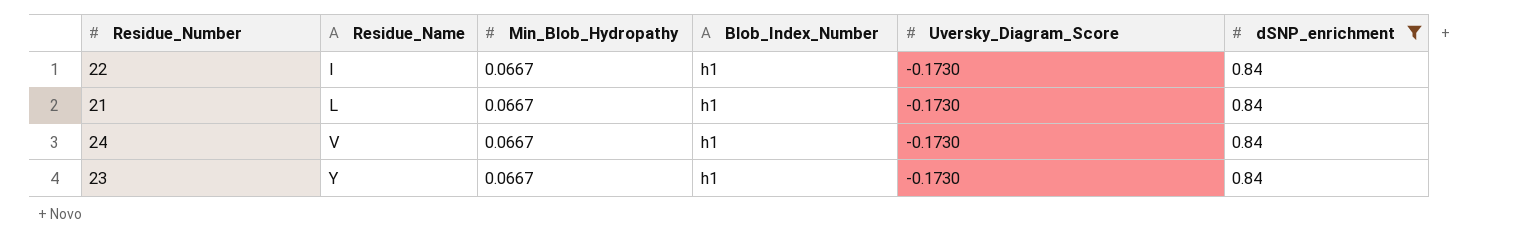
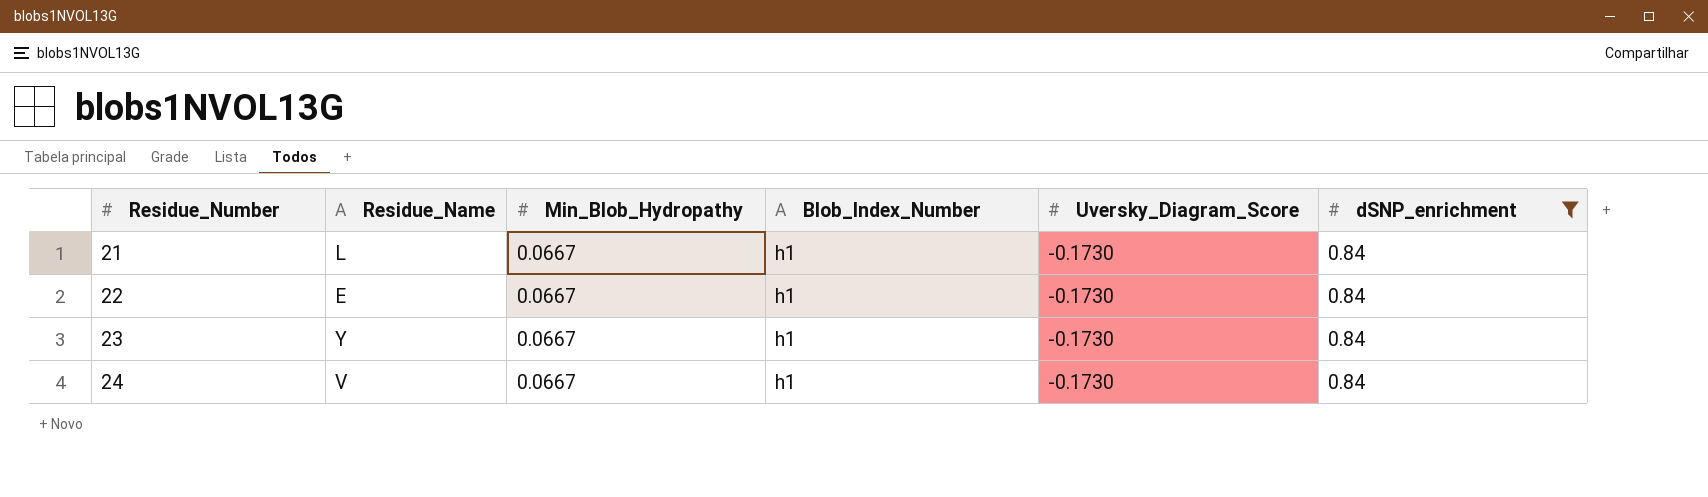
row order: Residue_Name ascending -> Residue_Number ascending
22 | Residue_Name: I -> E

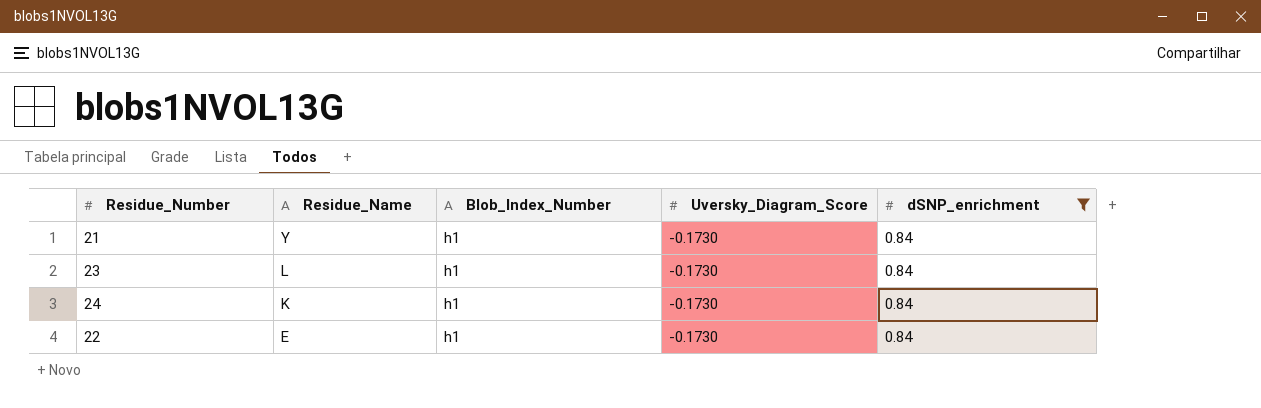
row order: Residue_Number ascending -> Residue_Name descending
column Min_Blob_Hydropathy | position: 3 -> none
21 | Residue_Name: L -> Y
23 | Residue_Name: Y -> L
24 | Residue_Name: V -> K

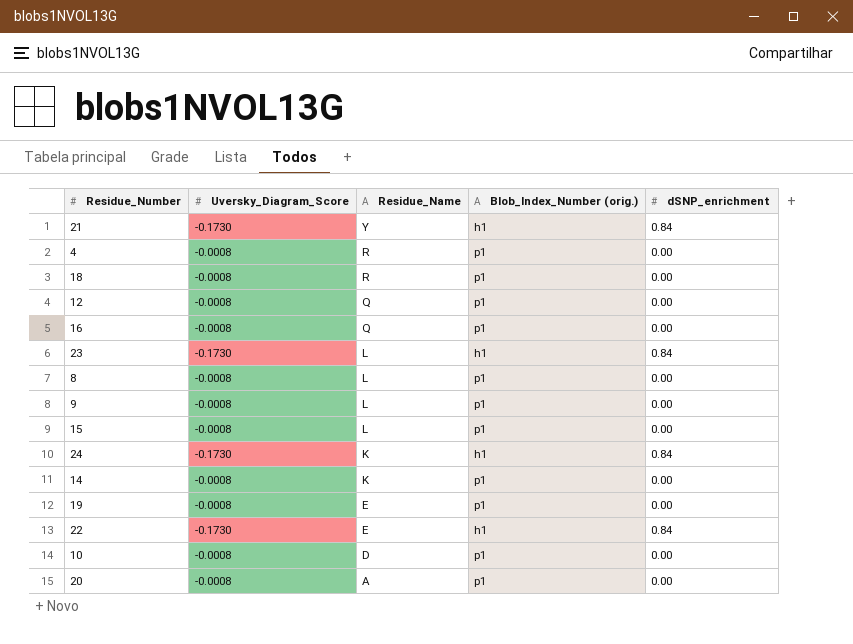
filter: dSNP_enrichment = 0.84 -> none
column Uversky_Diagram_Score | position: 4 -> 2
column name: Blob_Index_Number -> Blob_Index_Number (orig.)

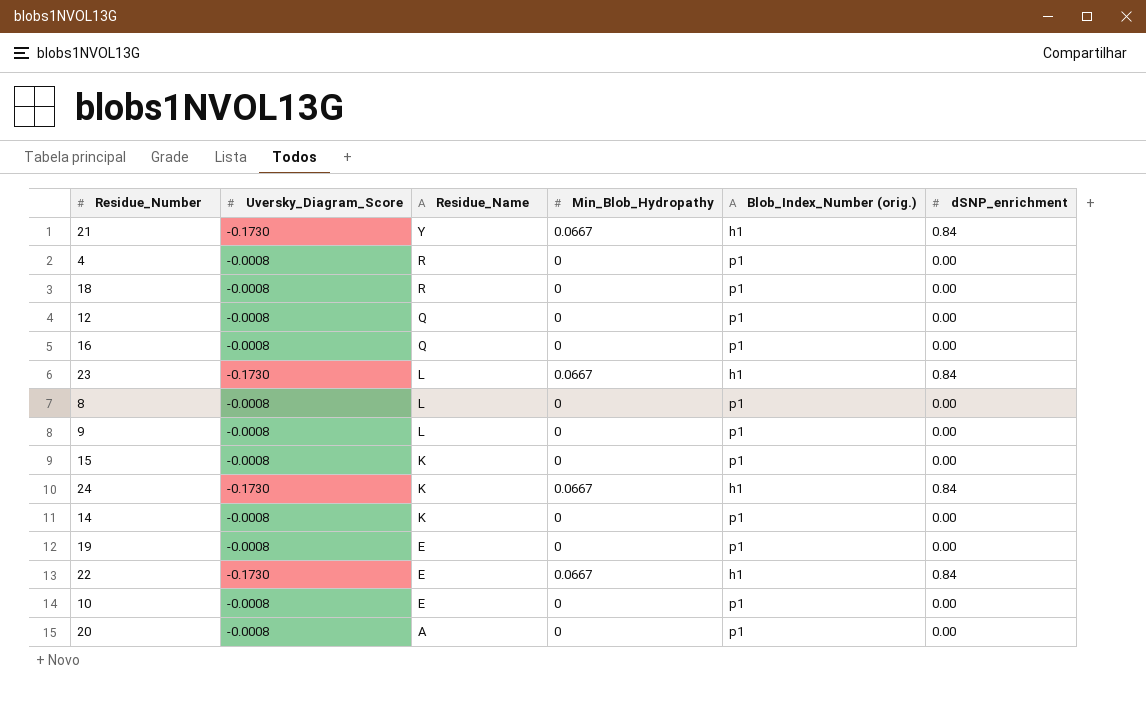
column Min_Blob_Hydropathy | position: none -> 4
15 | Residue_Name: L -> K
10 | Residue_Name: D -> E

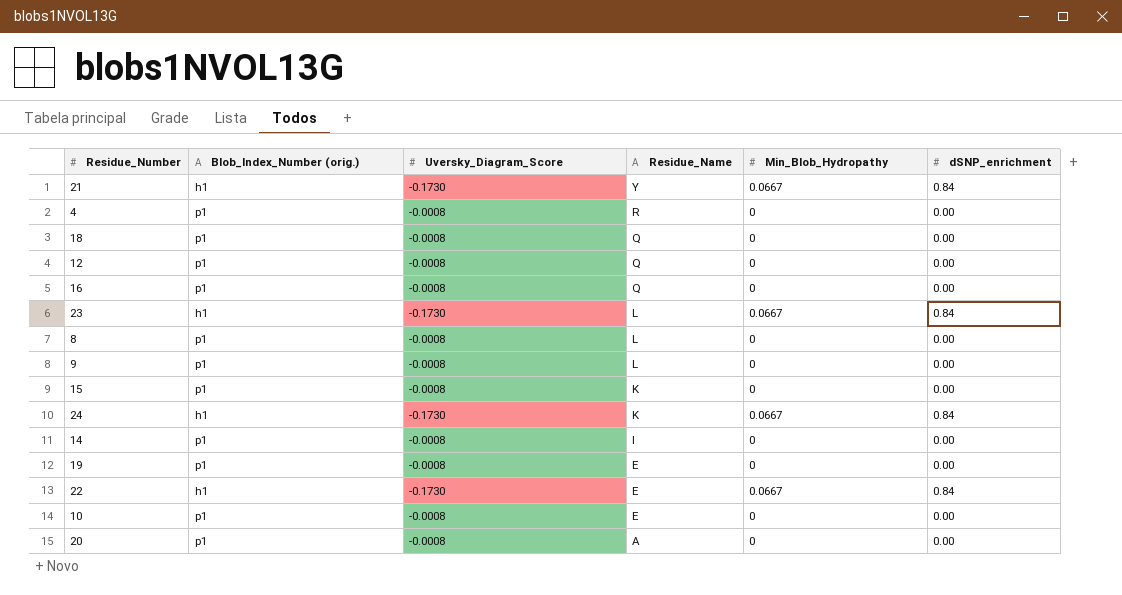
column Blob_Index_Number (orig.) | position: 5 -> 2
18 | Residue_Name: R -> Q
14 | Residue_Name: K -> I

